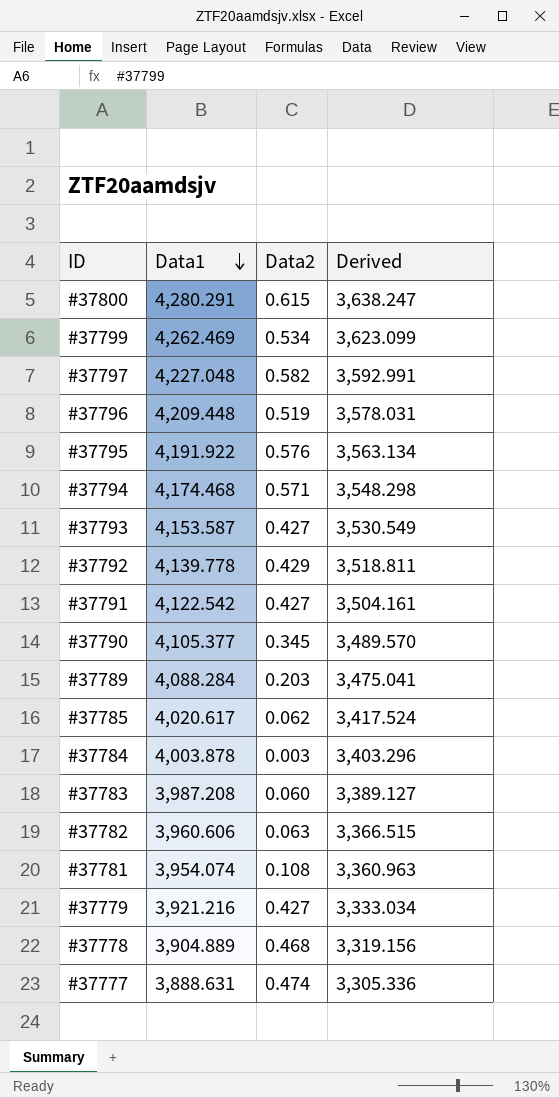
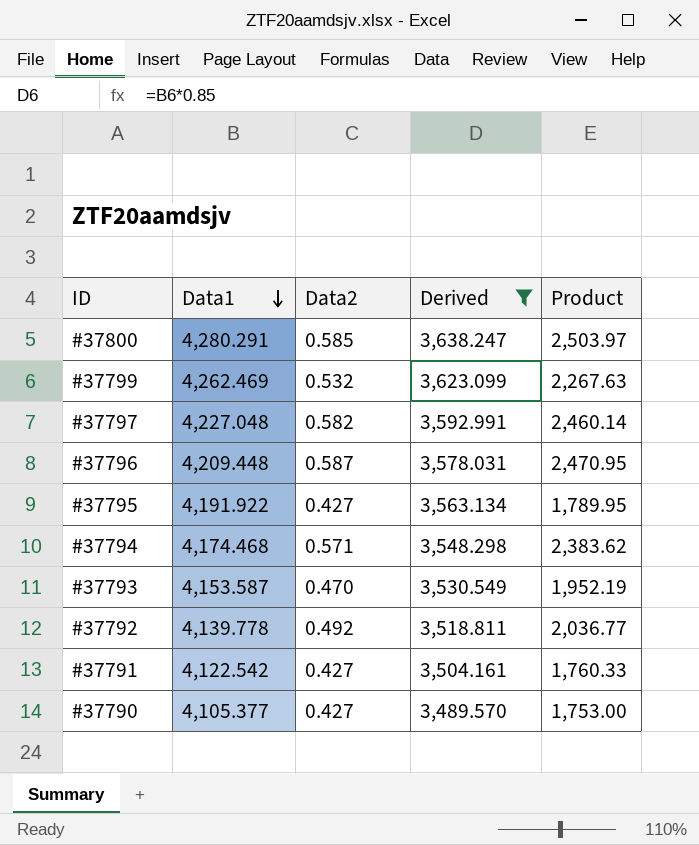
filter: none -> Derived >= 3,489.570
column Product | formula: none -> [Data1] * [Data2]
#37800 | Data2: 0.615 -> 0.585
#37799 | Data2: 0.534 -> 0.532
#37796 | Data2: 0.519 -> 0.587
#37795 | Data2: 0.576 -> 0.427
#37793 | Data2: 0.427 -> 0.470
#37792 | Data2: 0.429 -> 0.492
#37790 | Data2: 0.345 -> 0.427

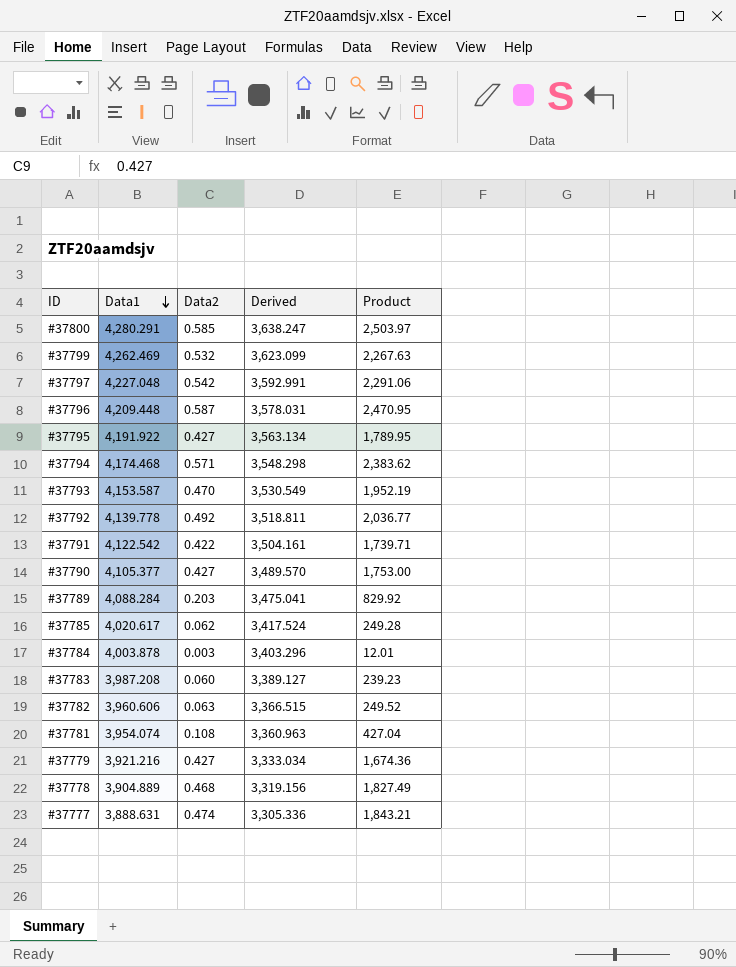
filter: Derived >= 3,489.570 -> none
#37797 | Data2: 0.582 -> 0.542
#37797 | Product: 2,460.14 -> 2,291.06
#37791 | Data2: 0.427 -> 0.422
#37791 | Product: 1,760.33 -> 1,739.71

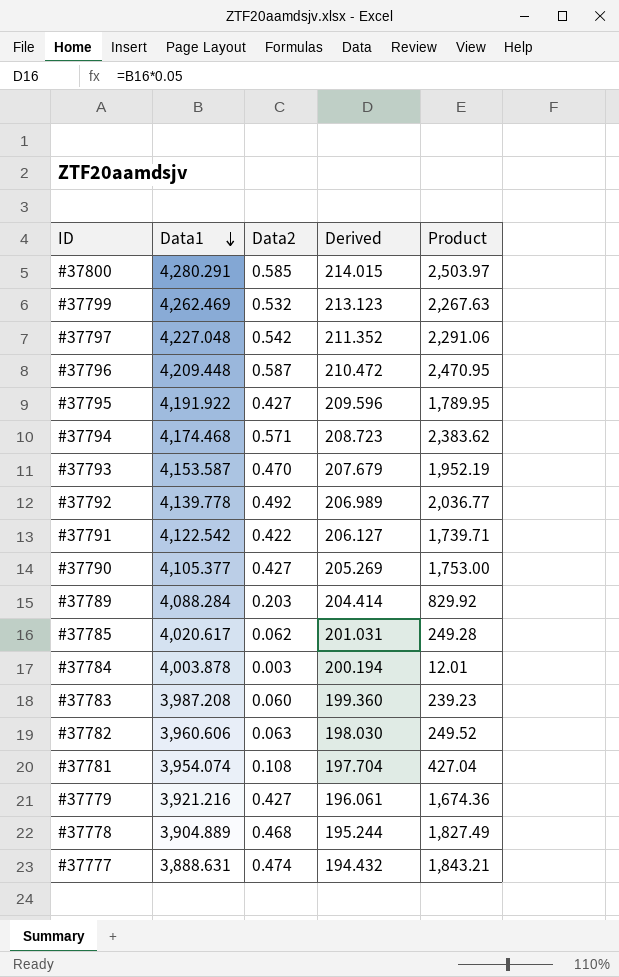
column Derived | formula: [Data1] * 0.85 -> [Data1] * 0.05

